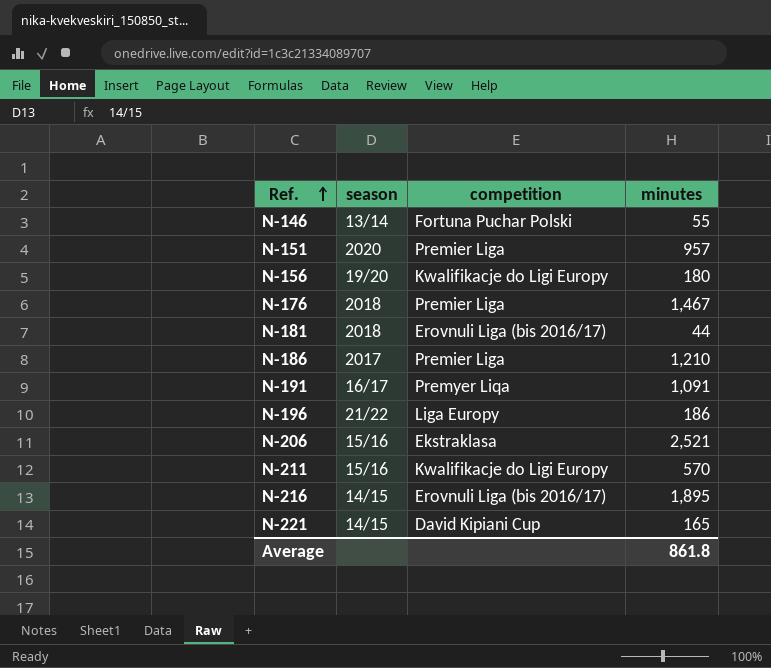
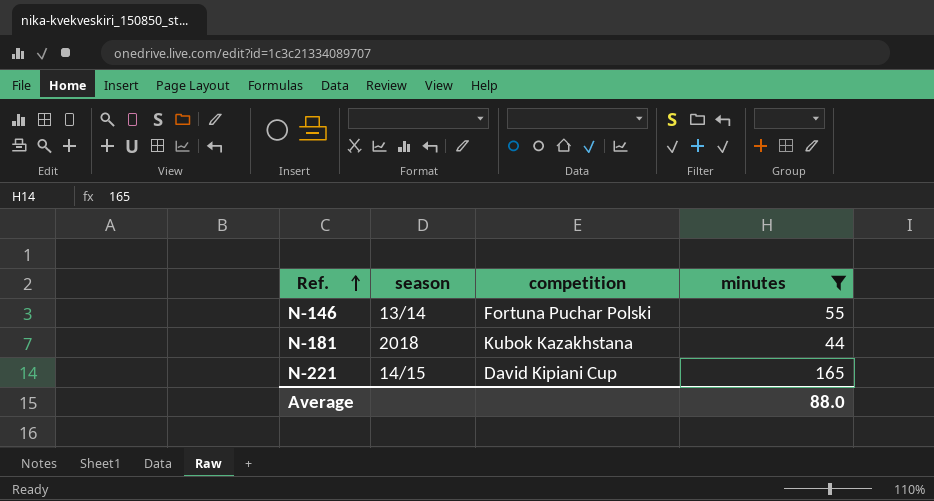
filter: none -> minutes <= 165
N-181 | competition: Erovnuli Liga (bis 2016/17) -> Kubok Kazakhstana
Average | minutes: 861.8 -> 88.0

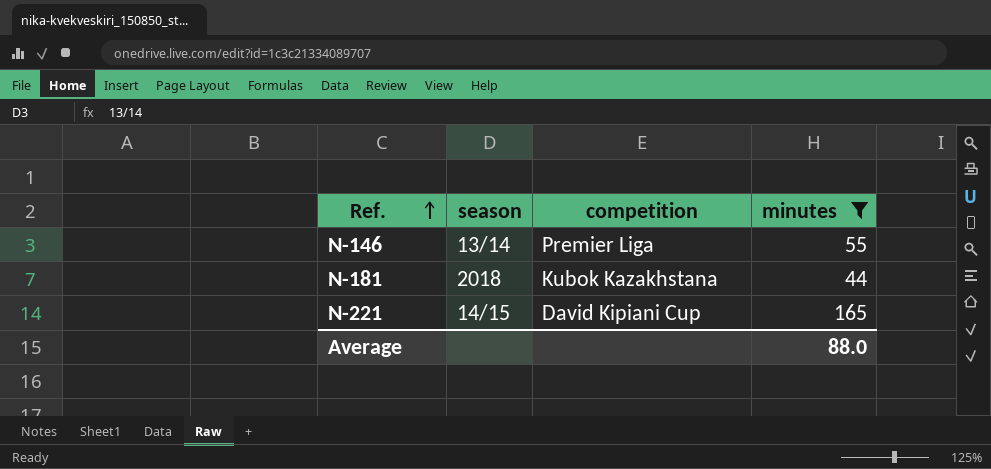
N-146 | competition: Fortuna Puchar Polski -> Premier Liga

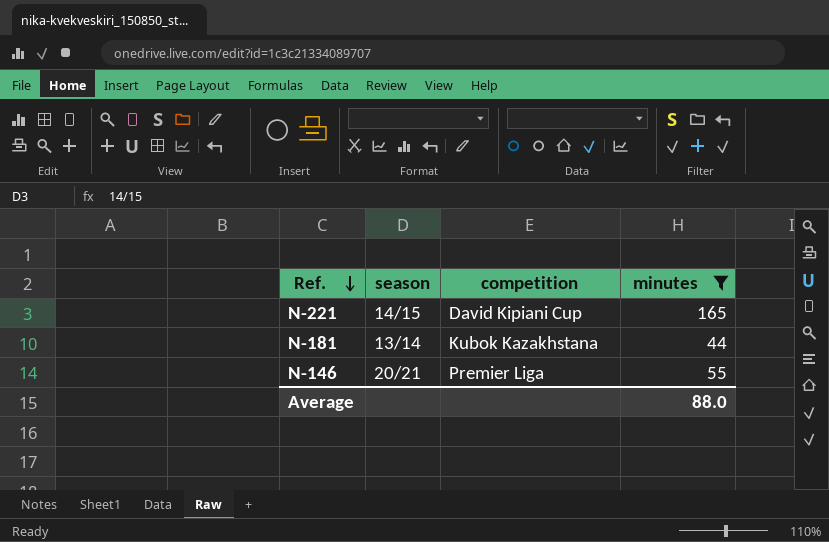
row order: Ref. ascending -> Ref. descending
N-181 | season: 2018 -> 13/14
N-146 | season: 13/14 -> 20/21

